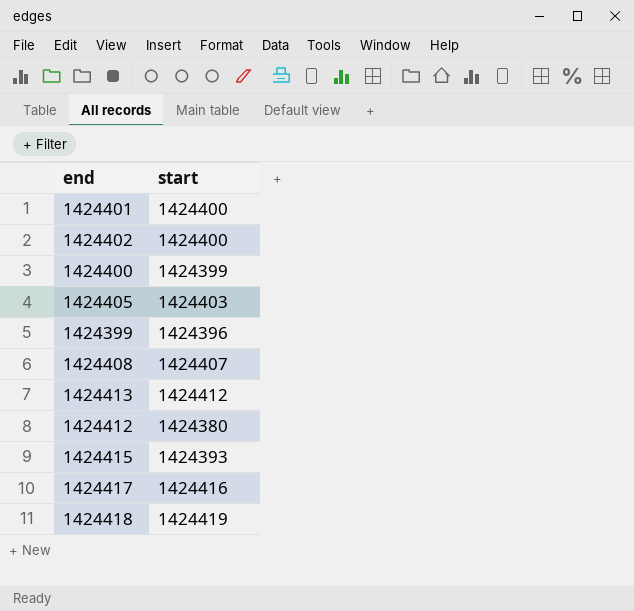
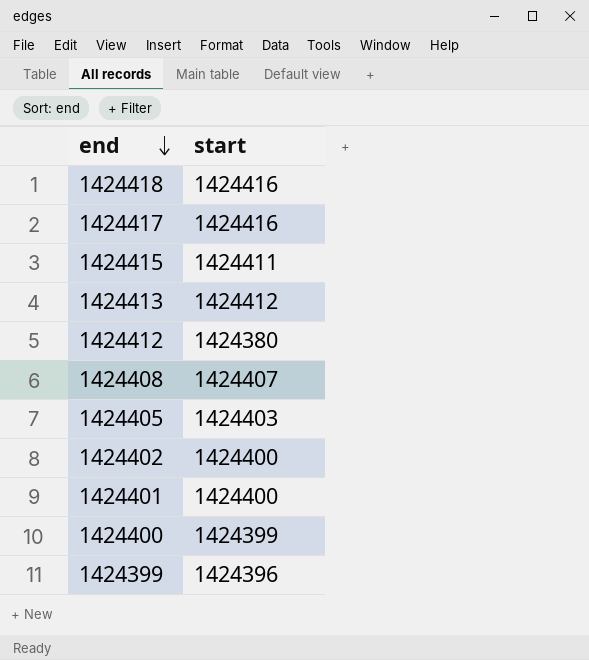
row order: none -> end descending
1424418 | start: 1424419 -> 1424416
1424415 | start: 1424393 -> 1424411

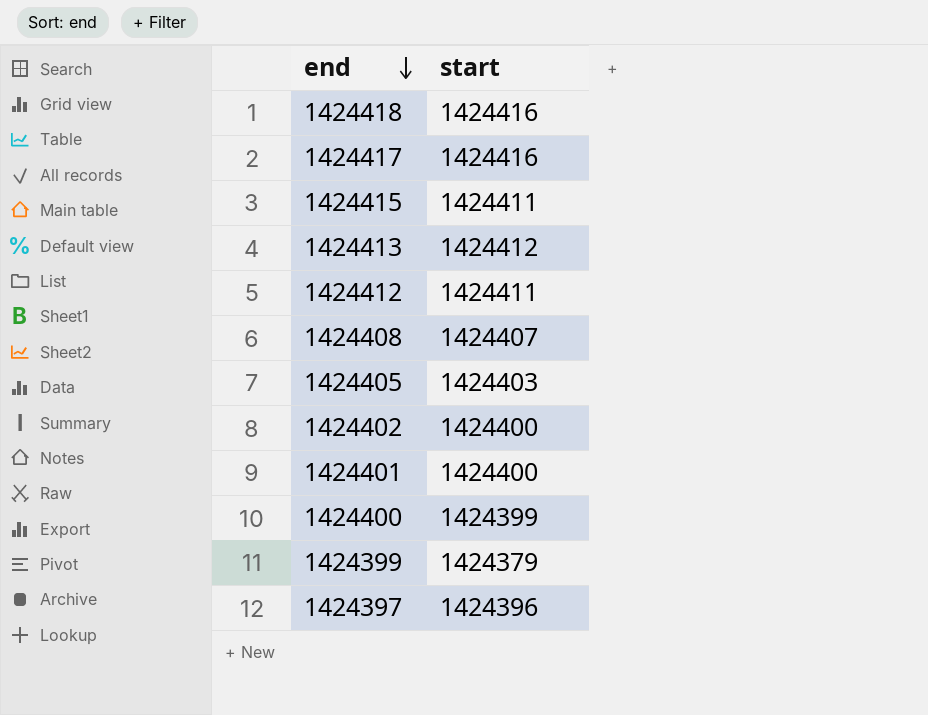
1424412 | start: 1424380 -> 1424411
1424399 | start: 1424396 -> 1424379
row 1424397: none -> 1424396

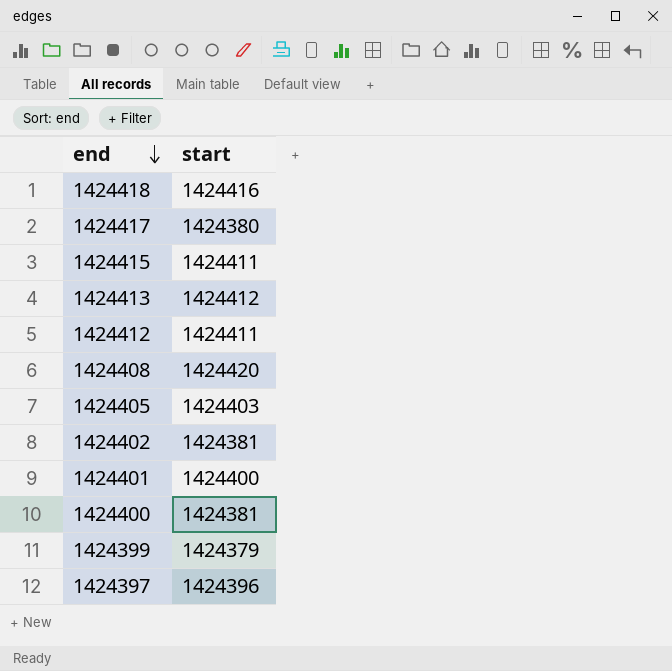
1424417 | start: 1424416 -> 1424380
1424408 | start: 1424407 -> 1424420
1424402 | start: 1424400 -> 1424381
1424400 | start: 1424399 -> 1424381

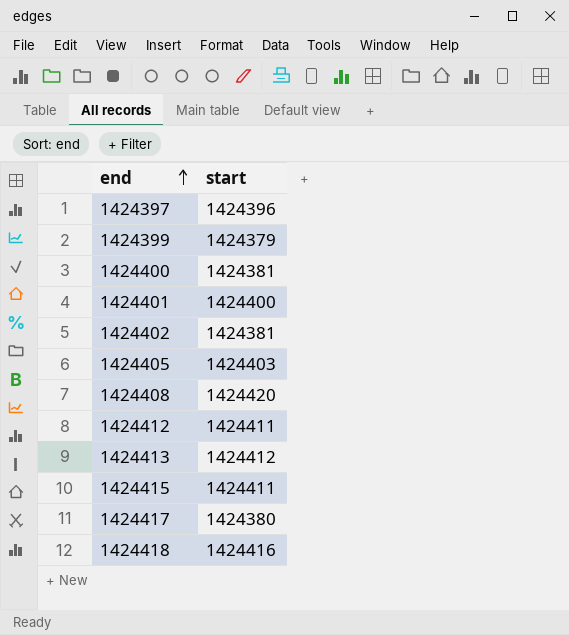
row order: end descending -> end ascending

